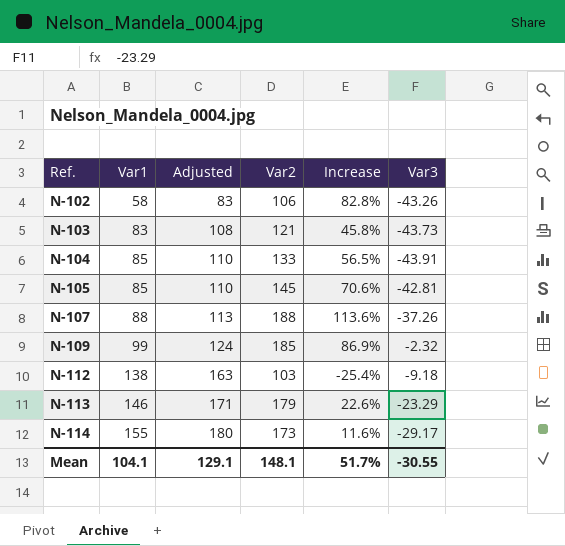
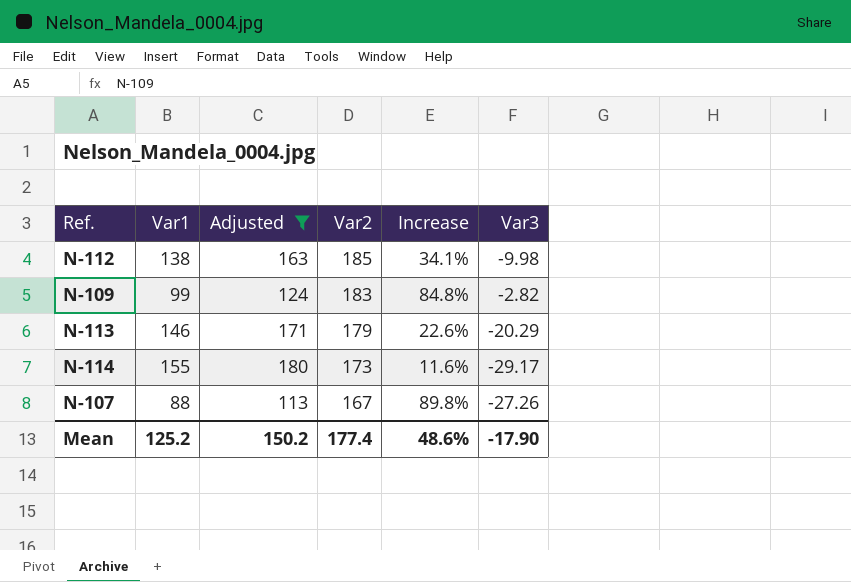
filter: none -> Adjusted >= 113
row order: Ref. ascending -> Var2 descending
N-112 | Var2: 103 -> 185
N-112 | Increase: -25.4% -> 34.1%
N-112 | Var3: -9.18 -> -9.98
N-109 | Var2: 185 -> 183
N-109 | Increase: 86.9% -> 84.8%
N-109 | Var3: -2.32 -> -2.82
N-113 | Var3: -23.29 -> -20.29
N-107 | Var2: 188 -> 167
N-107 | Increase: 113.6% -> 89.8%
N-107 | Var3: -37.26 -> -27.26
Mean | Var1: 104.1 -> 125.2
Mean | Adjusted: 129.1 -> 150.2
Mean | Var2: 148.1 -> 177.4
Mean | Increase: 51.7% -> 48.6%
Mean | Var3: -30.55 -> -17.90

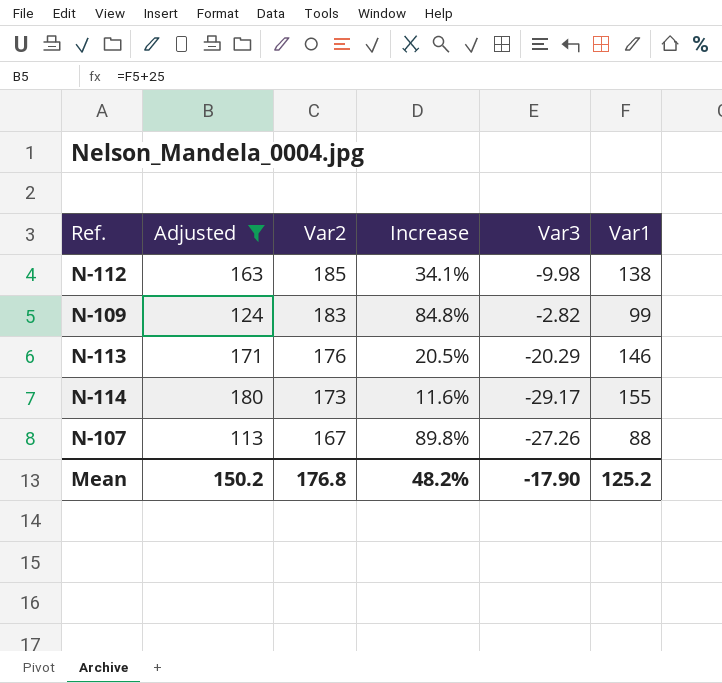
column Var1 | position: 2 -> 6
N-113 | Var2: 179 -> 176
N-113 | Increase: 22.6% -> 20.5%
Mean | Var2: 177.4 -> 176.8
Mean | Increase: 48.6% -> 48.2%

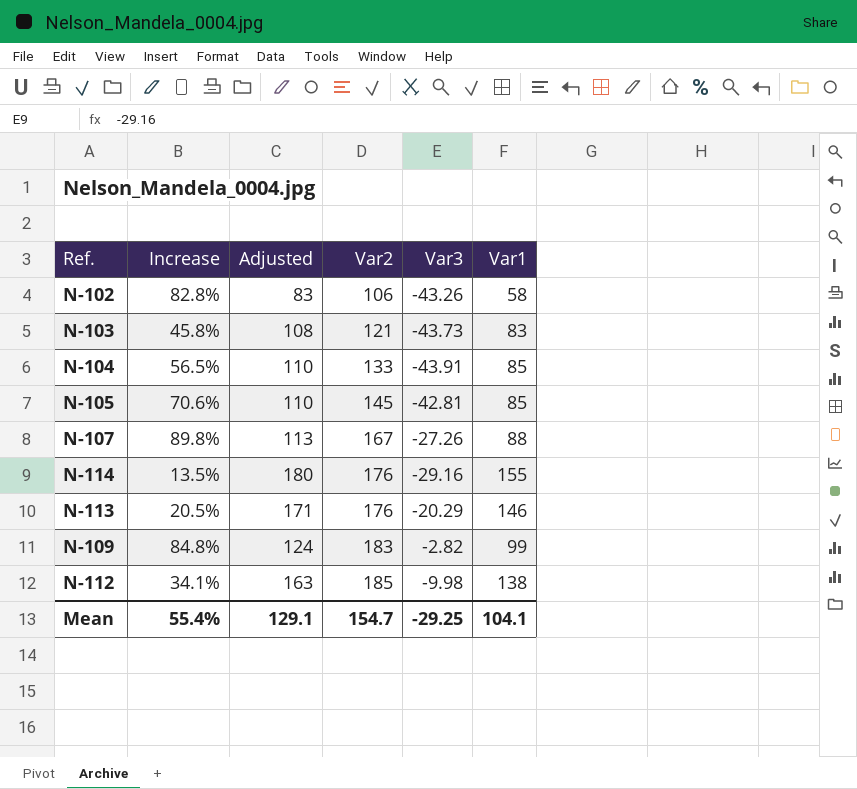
filter: Adjusted >= 113 -> none
row order: Var2 descending -> Var2 ascending
column Increase | position: 4 -> 2
N-114 | Increase: 11.6% -> 13.5%
N-114 | Var2: 173 -> 176
N-114 | Var3: -29.17 -> -29.16
Mean | Increase: 48.2% -> 55.4%
Mean | Adjusted: 150.2 -> 129.1
Mean | Var2: 176.8 -> 154.7
Mean | Var3: -17.90 -> -29.25
Mean | Var1: 125.2 -> 104.1

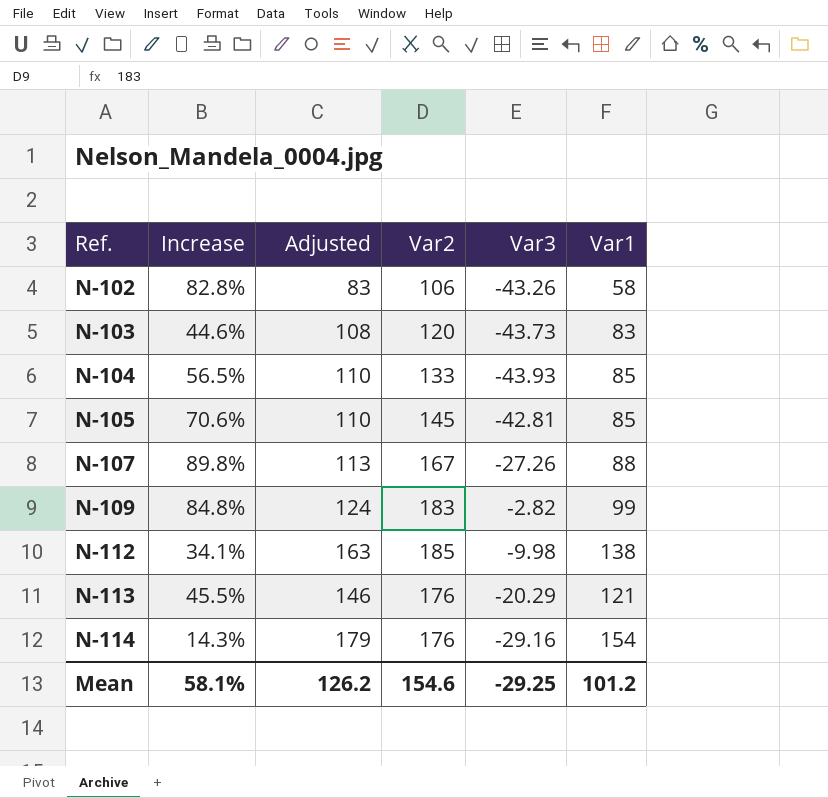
row order: Var2 ascending -> Ref. ascending
N-103 | Increase: 45.8% -> 44.6%
N-103 | Var2: 121 -> 120
N-104 | Var3: -43.91 -> -43.93
N-113 | Increase: 20.5% -> 45.5%
N-113 | Adjusted: 171 -> 146
N-113 | Var1: 146 -> 121
N-114 | Increase: 13.5% -> 14.3%
N-114 | Adjusted: 180 -> 179
N-114 | Var1: 155 -> 154
Mean | Increase: 55.4% -> 58.1%
Mean | Adjusted: 129.1 -> 126.2
Mean | Var2: 154.7 -> 154.6
Mean | Var1: 104.1 -> 101.2

